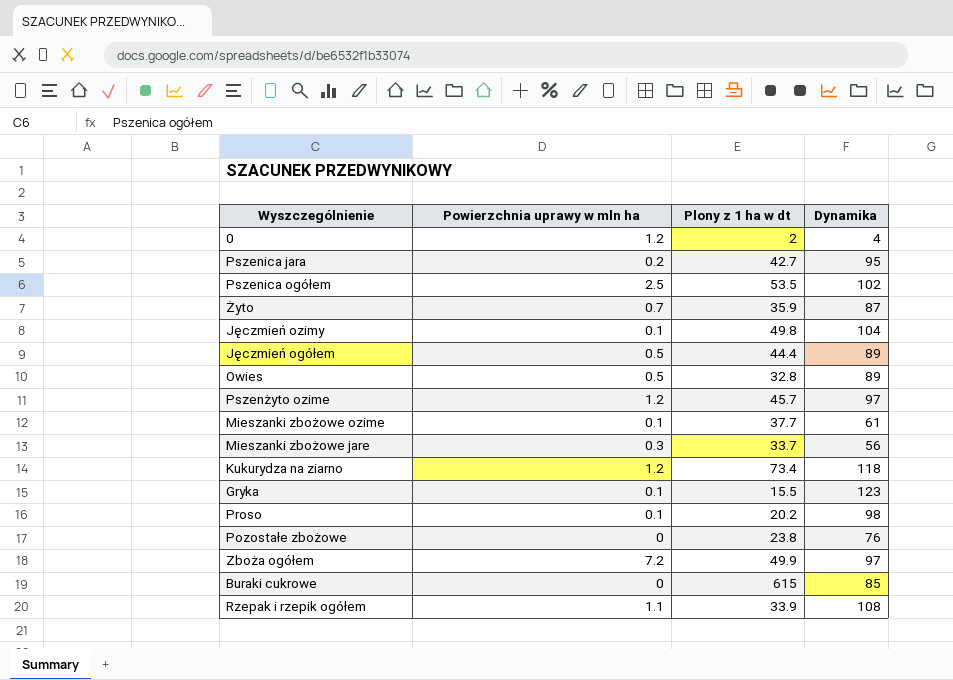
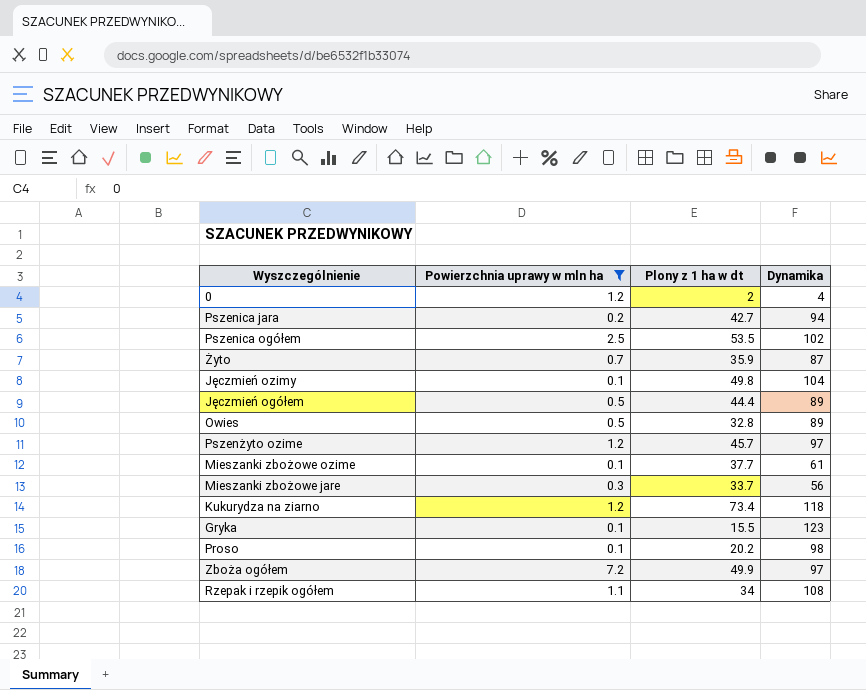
filter: none -> Powierzchnia uprawy w mln ha != 0
Pszenica jara | Dynamika: 95 -> 94
Rzepak i rzepik ogółem | Plony z 1 ha w dt: 33.9 -> 34

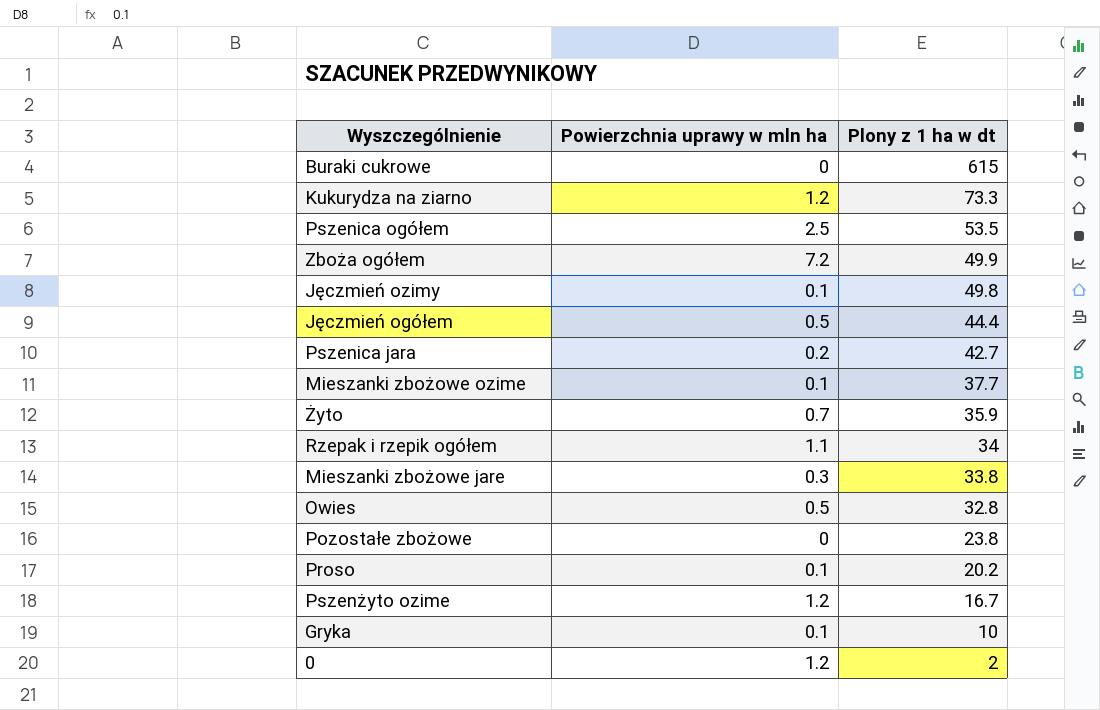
filter: Powierzchnia uprawy w mln ha != 0 -> none
row order: none -> Plony z 1 ha w dt descending
column Dynamika | position: 4 -> none
Kukurydza na ziarno | Plony z 1 ha w dt: 73.4 -> 73.3
Mieszanki zbożowe jare | Plony z 1 ha w dt: 33.7 -> 33.8
Pszenżyto ozime | Plony z 1 ha w dt: 45.7 -> 16.7
Gryka | Plony z 1 ha w dt: 15.5 -> 10

